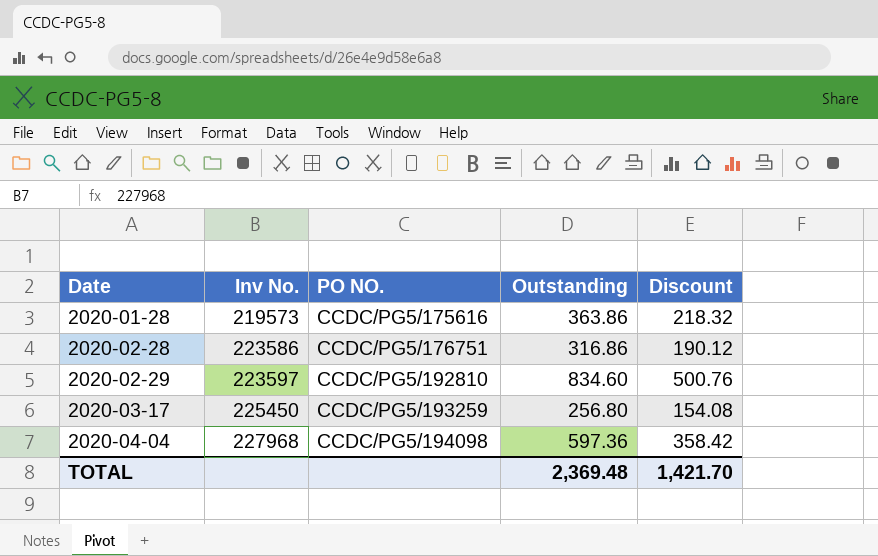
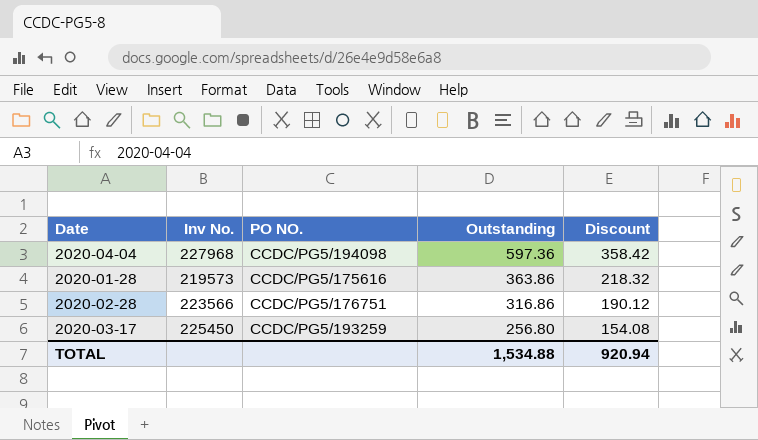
row order: Date ascending -> Outstanding descending
row 2020-02-29: 223597 | CCDC/PG5/192810 | 834.60 | 500.76 -> none
2020-02-28 | Inv No.: 223586 -> 223566
TOTAL | Outstanding: 2,369.48 -> 1,534.88
TOTAL | Discount: 1,421.70 -> 920.94

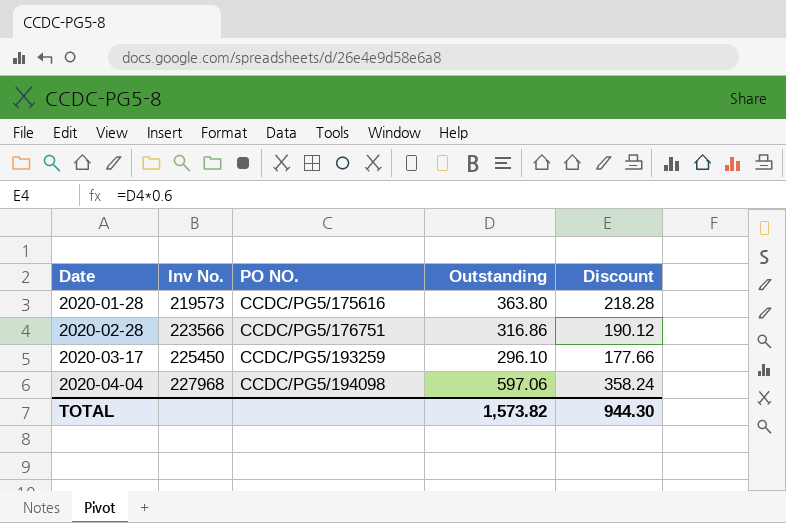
row order: Outstanding descending -> Date ascending
2020-01-28 | Outstanding: 363.86 -> 363.80
2020-01-28 | Discount: 218.32 -> 218.28
2020-03-17 | Outstanding: 256.80 -> 296.10
2020-03-17 | Discount: 154.08 -> 177.66
2020-04-04 | Outstanding: 597.36 -> 597.06
2020-04-04 | Discount: 358.42 -> 358.24
TOTAL | Outstanding: 1,534.88 -> 1,573.82
TOTAL | Discount: 920.94 -> 944.30

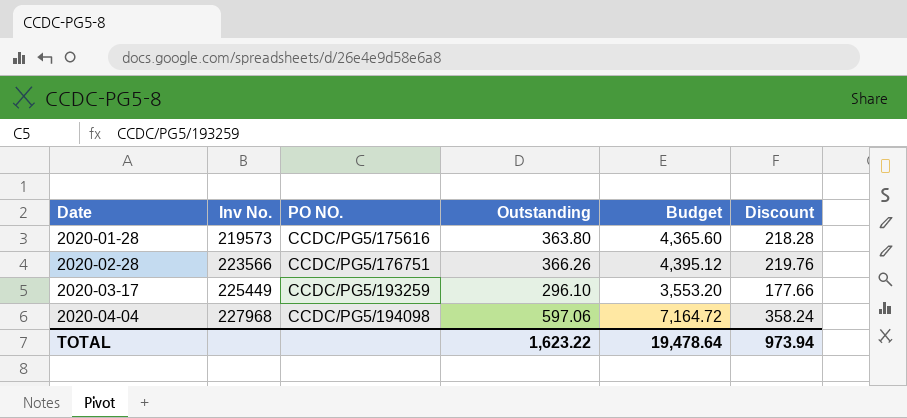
column Budget | formula: none -> [Outstanding] * 12
2020-02-28 | Outstanding: 316.86 -> 366.26
2020-02-28 | Discount: 190.12 -> 219.76
2020-03-17 | Inv No.: 225450 -> 225449
TOTAL | Outstanding: 1,573.82 -> 1,623.22
TOTAL | Discount: 944.30 -> 973.94

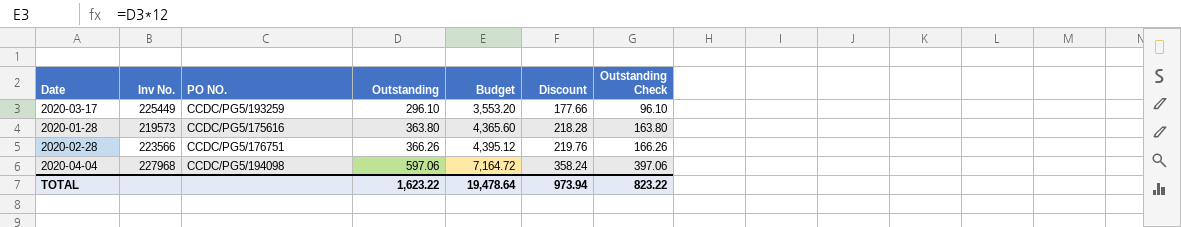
row order: Date ascending -> Outstanding ascending
column Outstanding Check | formula: none -> [Outstanding] - 200

